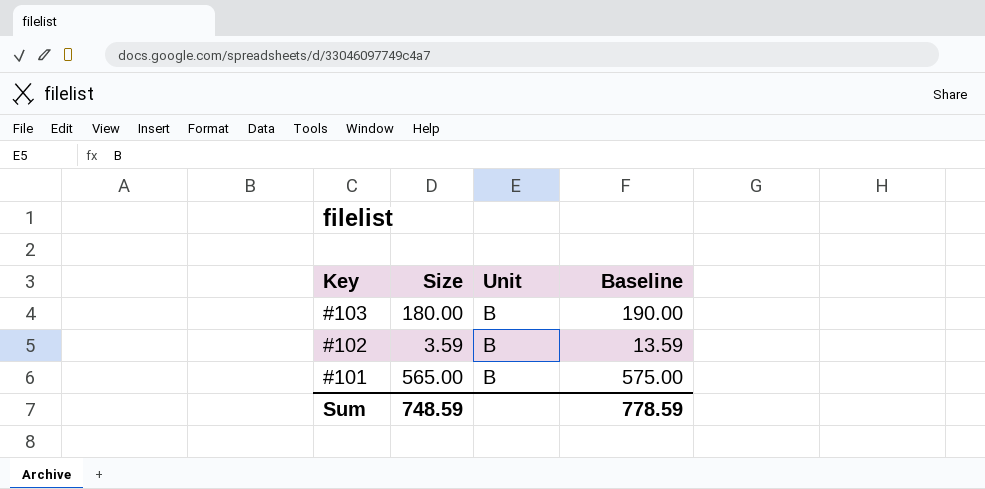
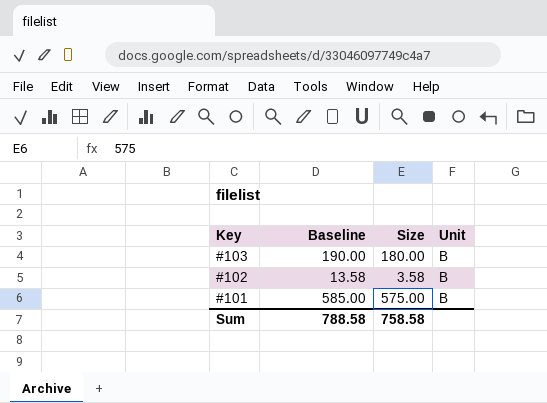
column Baseline | position: 4 -> 2
#102 | Baseline: 13.59 -> 13.58
#102 | Size: 3.59 -> 3.58
#101 | Baseline: 575.00 -> 585.00
#101 | Size: 565.00 -> 575.00
Sum | Baseline: 778.59 -> 788.58
Sum | Size: 748.59 -> 758.58

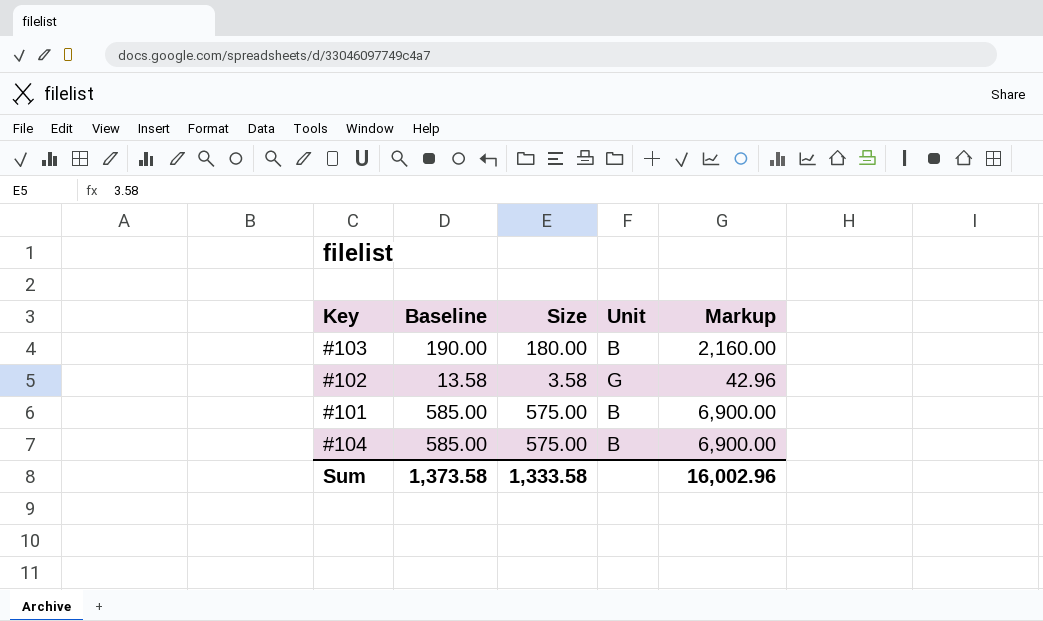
column Markup | formula: none -> [Size] * 12
#102 | Unit: B -> G
row #104: none -> 585.00 | 575.00 | B | 6,900.00
Sum | Baseline: 788.58 -> 1,373.58
Sum | Size: 758.58 -> 1,333.58

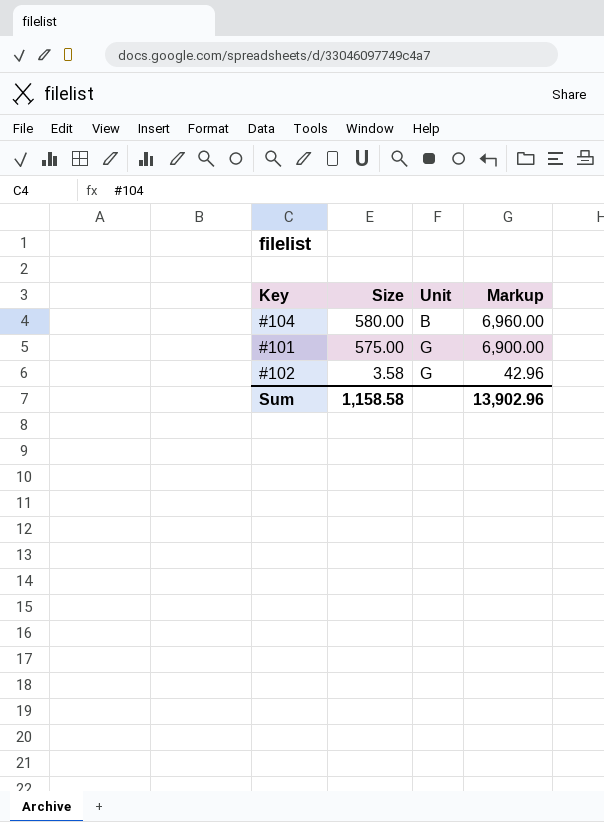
row order: none -> Size descending
column Baseline | formula: [Size] + 10 -> none
row #103: 190.00 | 180.00 | B | 2,160.00 -> none
#104 | Size: 575.00 -> 580.00
#104 | Markup: 6,900.00 -> 6,960.00
#101 | Unit: B -> G
Sum | Size: 1,333.58 -> 1,158.58
Sum | Markup: 16,002.96 -> 13,902.96

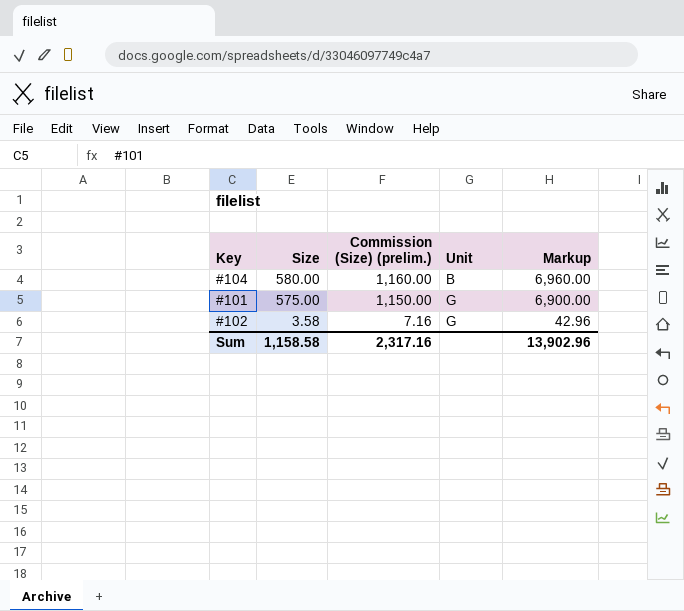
column Commission (Size) (prelim.) | formula: none -> [Size] * 2

